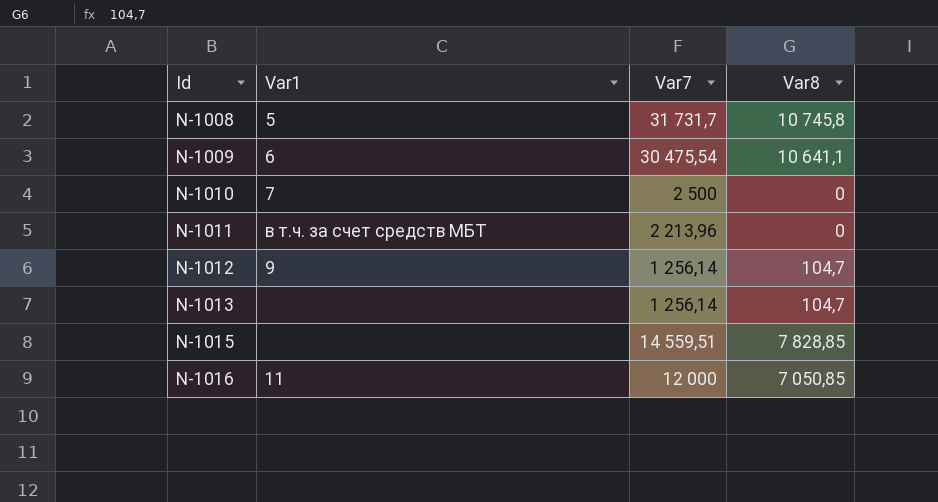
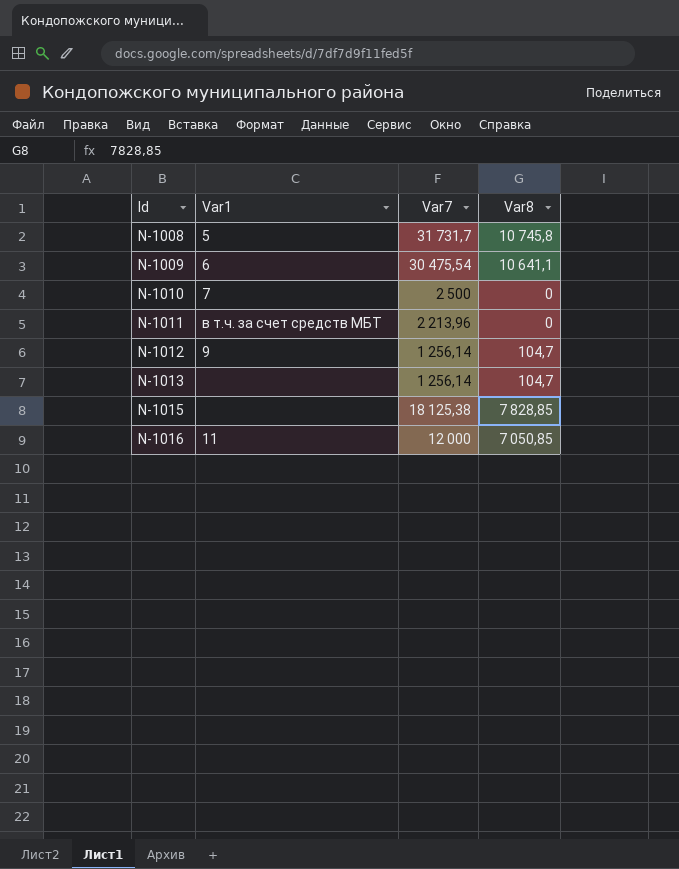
N-1015 | Var7: 14 559,51 -> 18 125,38

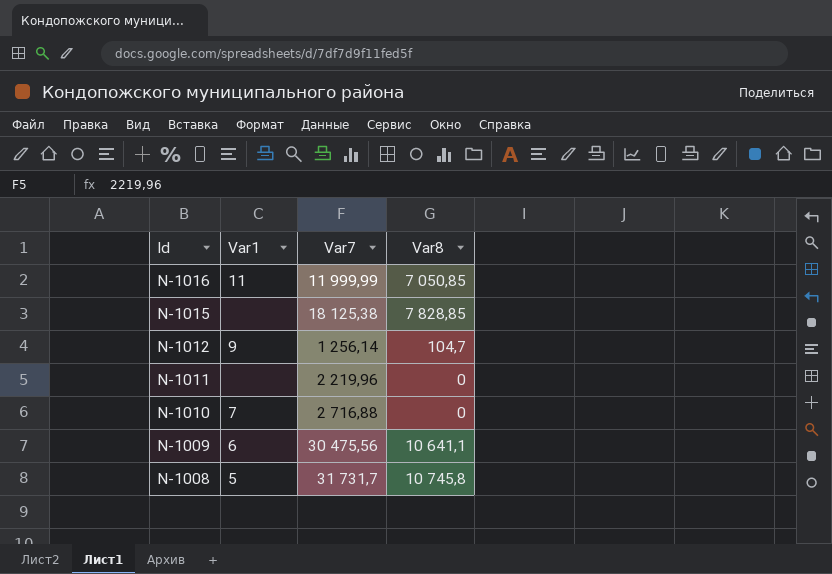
row order: Id ascending -> Id descending
row N-1013: none | 1 256,14 | 104,7 -> none
N-1016 | Var7: 12 000 -> 11 999,99
N-1011 | Var1: в т.ч. за счет средств МБТ -> none
N-1011 | Var7: 2 213,96 -> 2 219,96
N-1010 | Var7: 2 500 -> 2 716,88
N-1009 | Var7: 30 475,54 -> 30 475,56

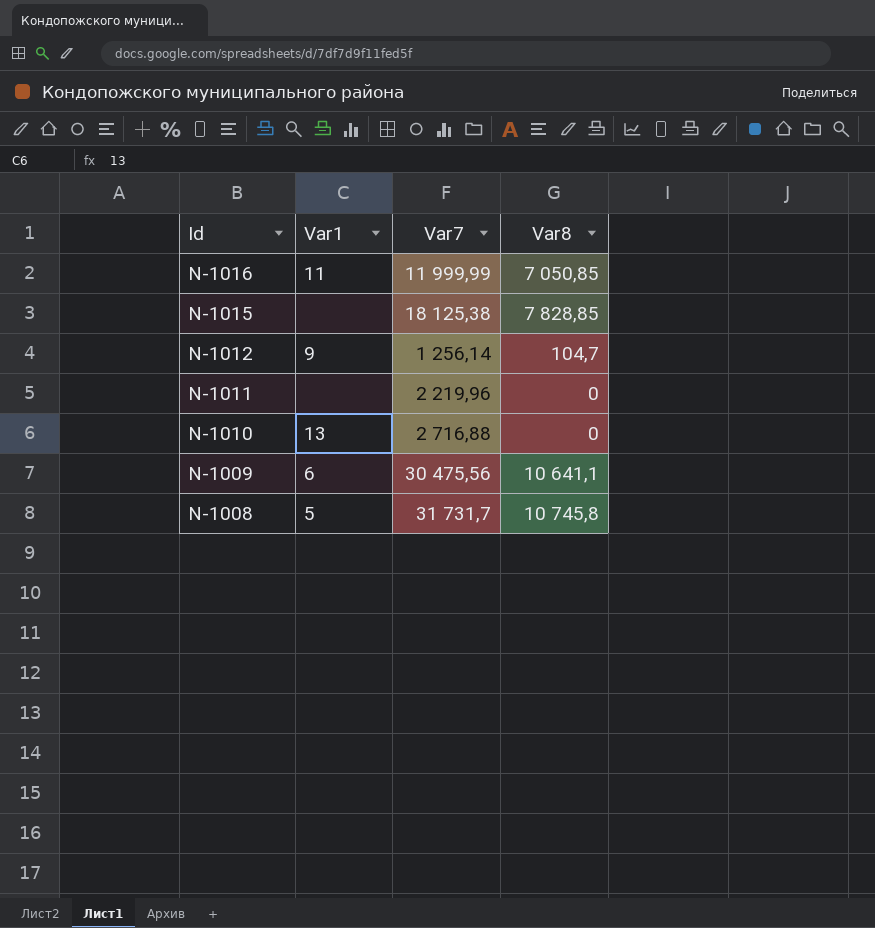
N-1010 | Var1: 7 -> 13

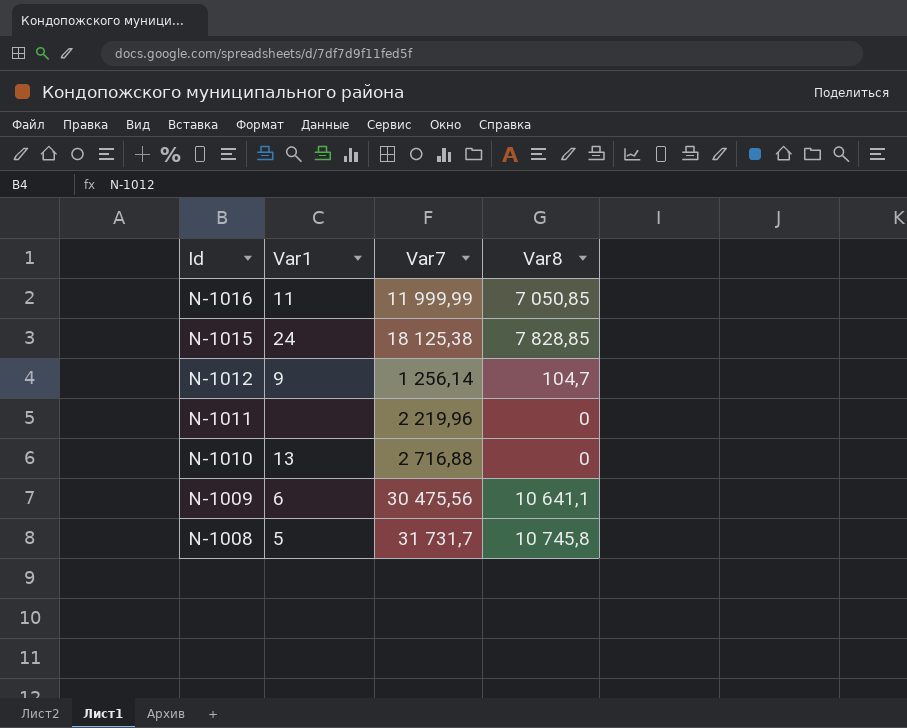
N-1015 | Var1: none -> 24

